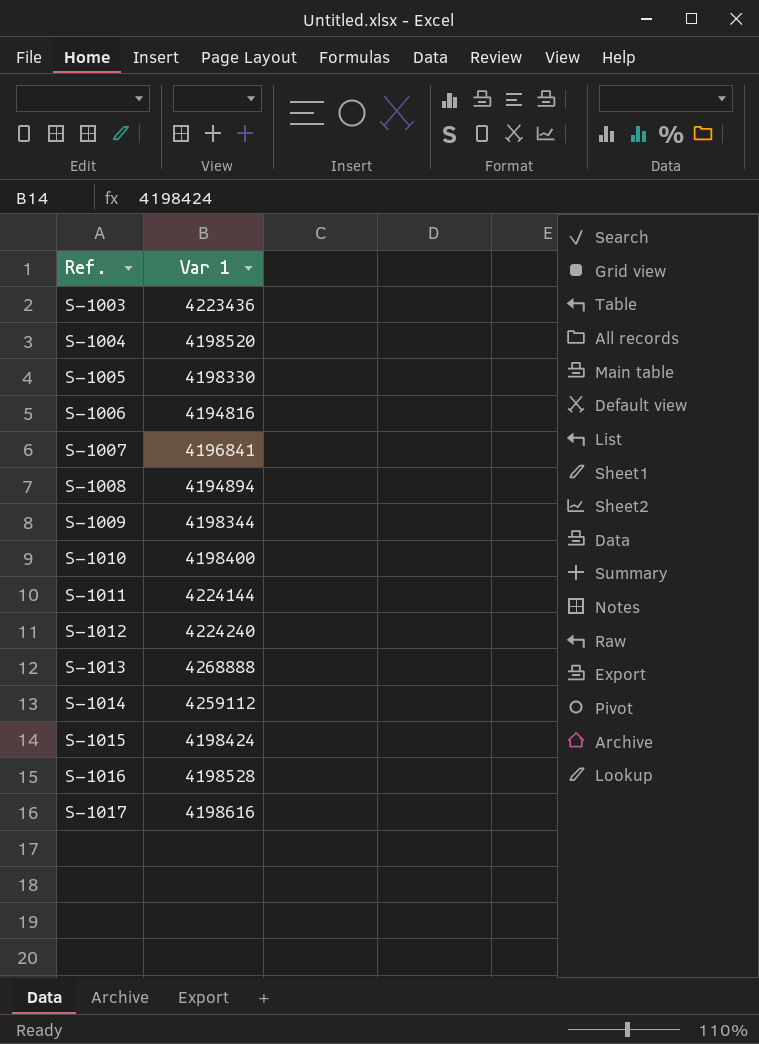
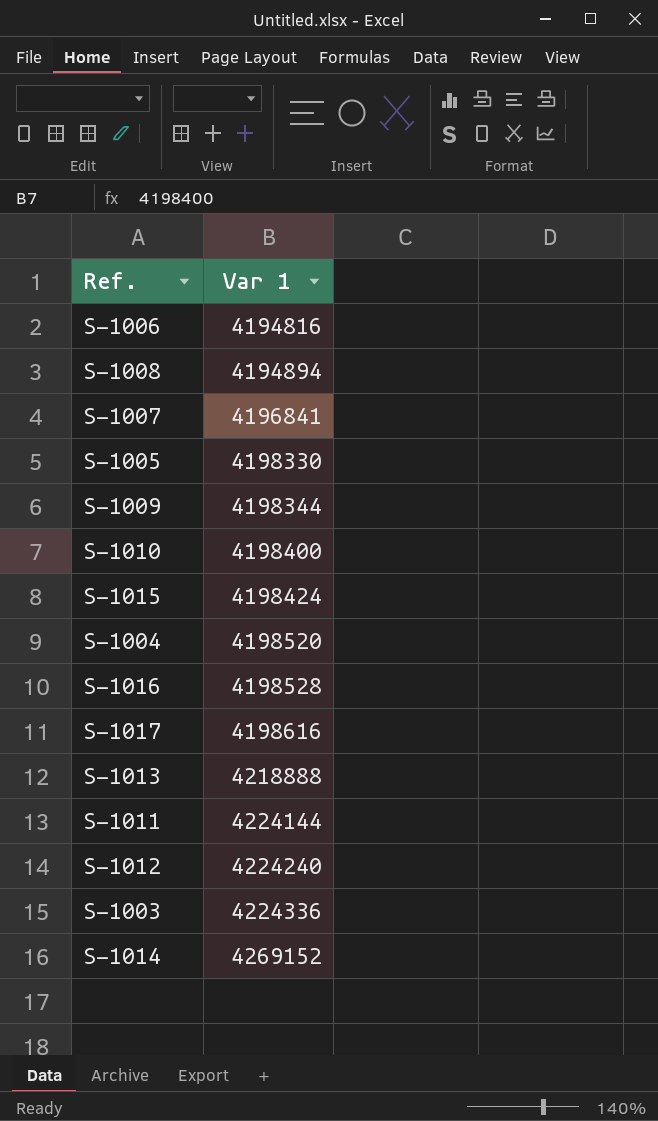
row order: Ref. ascending -> Var 1 ascending
S-1013 | Var 1: 4268888 -> 4218888
S-1003 | Var 1: 4223436 -> 4224336
S-1014 | Var 1: 4259112 -> 4269152

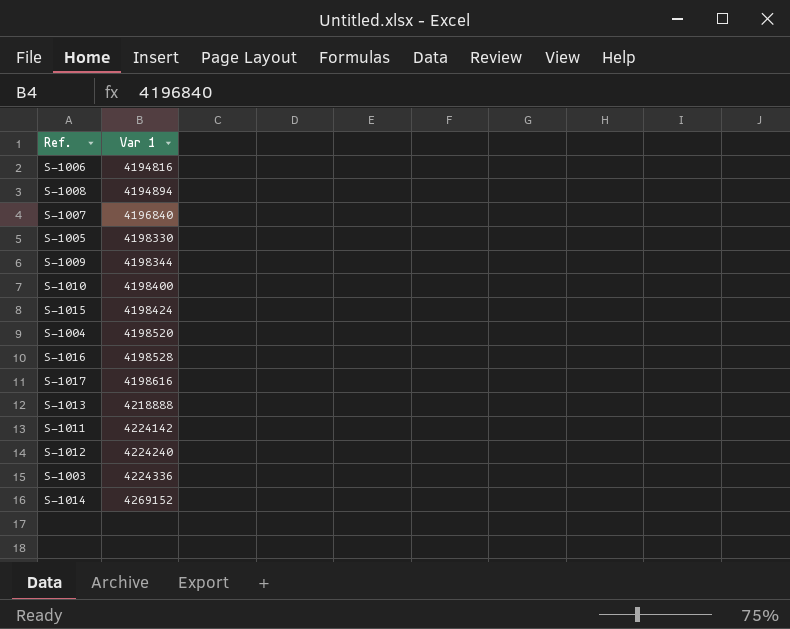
S-1007 | Var 1: 4196841 -> 4196840
S-1011 | Var 1: 4224144 -> 4224142

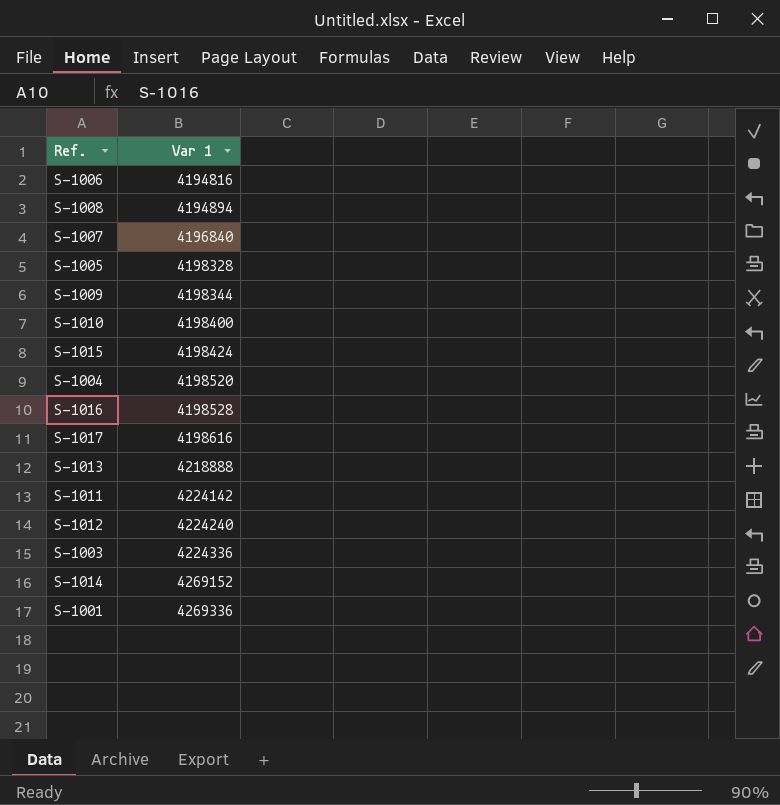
S-1005 | Var 1: 4198330 -> 4198328
row S-1001: none -> 4269336

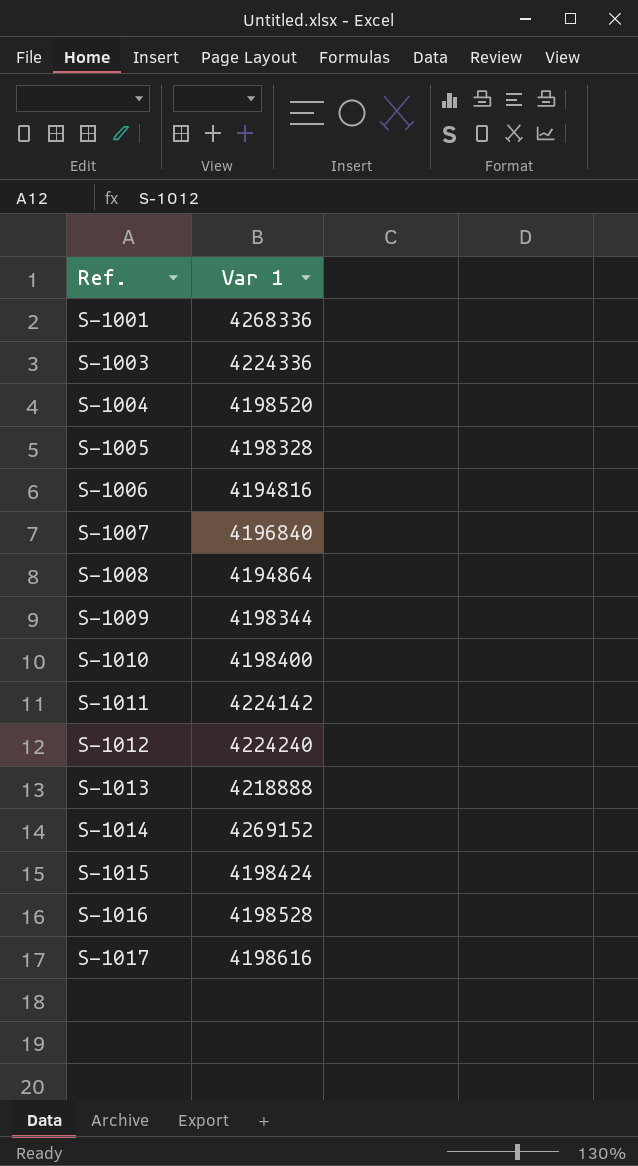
row order: Var 1 ascending -> Ref. ascending
S-1001 | Var 1: 4269336 -> 4268336
S-1008 | Var 1: 4194894 -> 4194864

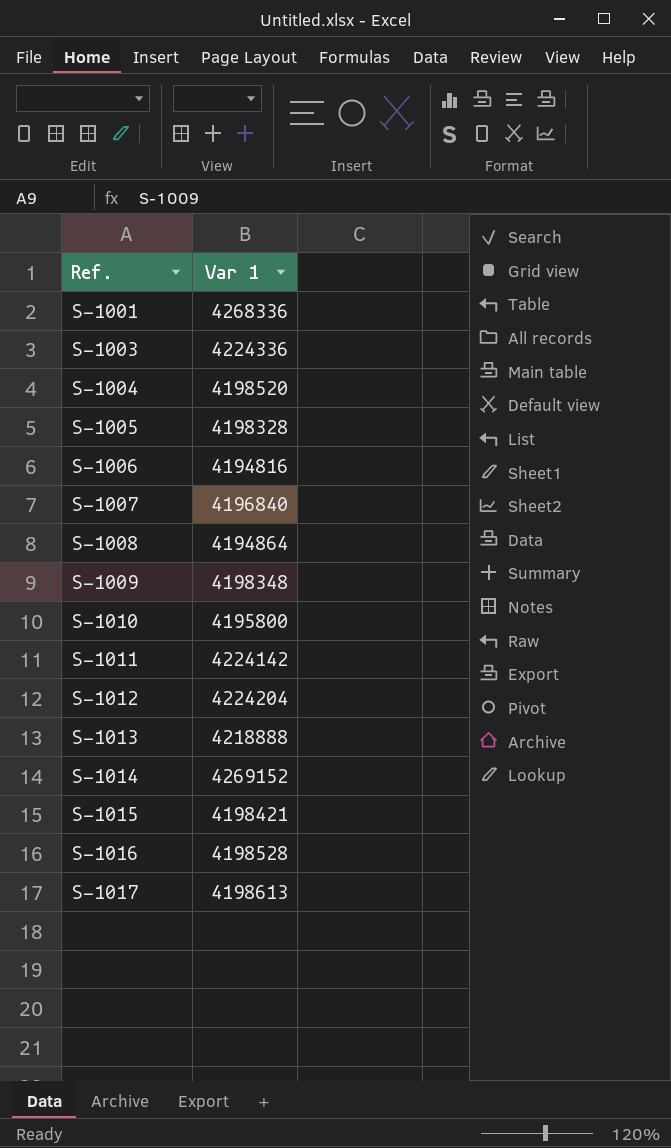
S-1009 | Var 1: 4198344 -> 4198348
S-1010 | Var 1: 4198400 -> 4195800
S-1012 | Var 1: 4224240 -> 4224204
S-1015 | Var 1: 4198424 -> 4198421
S-1017 | Var 1: 4198616 -> 4198613

